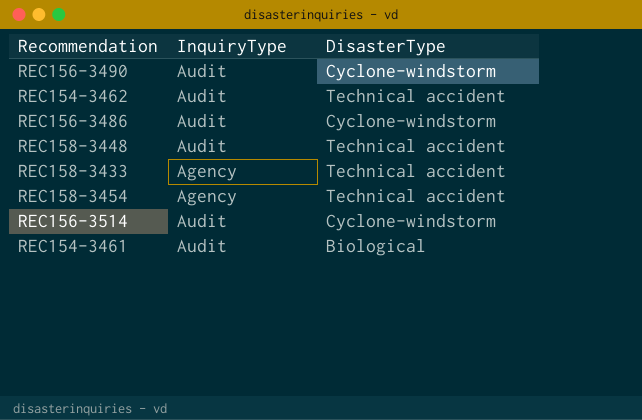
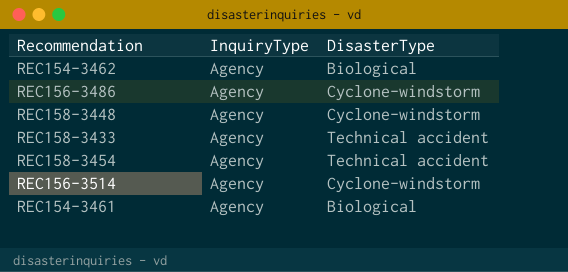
row REC156-3490: Audit | Cyclone-windstorm -> none
REC154-3462 | InquiryType: Audit -> Agency
REC154-3462 | DisasterType: Technical accident -> Biological
REC156-3486 | InquiryType: Audit -> Agency
REC158-3448 | InquiryType: Audit -> Agency
REC158-3448 | DisasterType: Technical accident -> Cyclone-windstorm
REC156-3514 | InquiryType: Audit -> Agency
REC154-3461 | InquiryType: Audit -> Agency

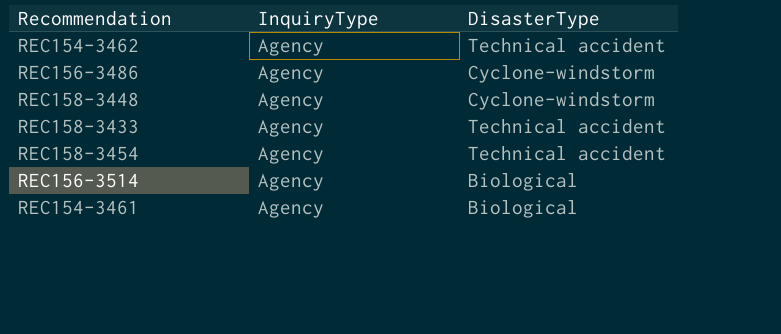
REC154-3462 | DisasterType: Biological -> Technical accident
REC156-3514 | DisasterType: Cyclone-windstorm -> Biological

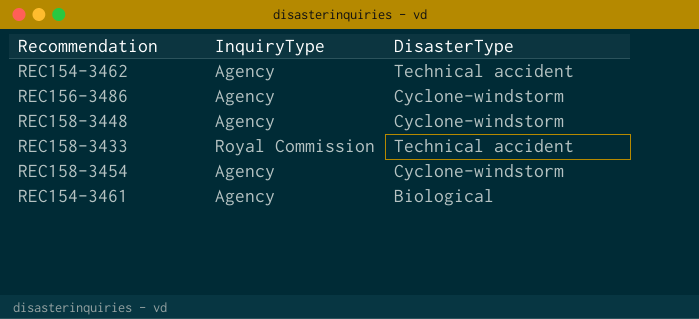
row REC156-3514: Agency | Biological -> none
REC158-3433 | InquiryType: Agency -> Royal Commission
REC158-3454 | DisasterType: Technical accident -> Cyclone-windstorm

